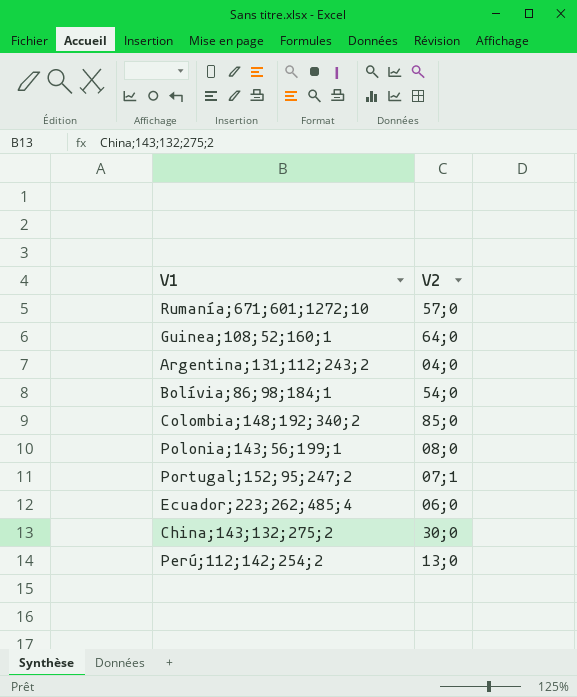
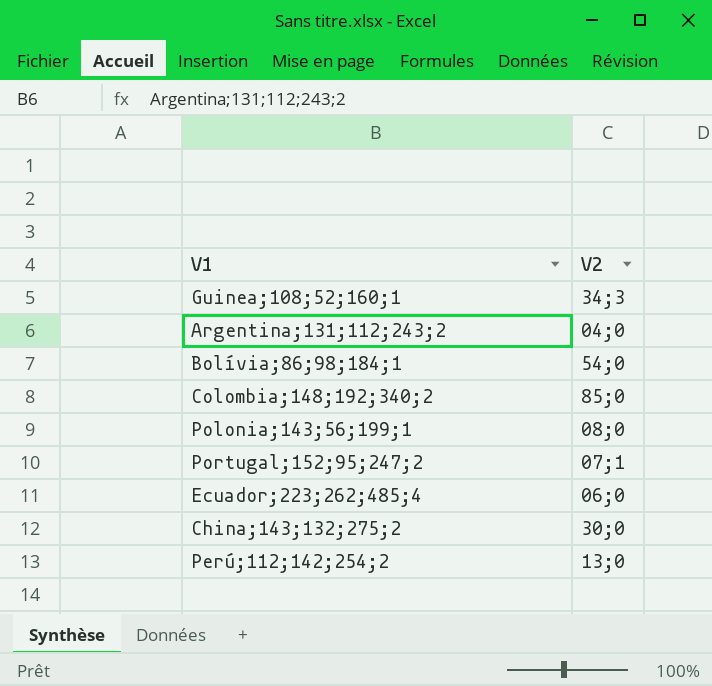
row Rumanía;671;601;1272;10: 57;0 -> none
Guinea;108;52;160;1 | V2: 64;0 -> 34;3

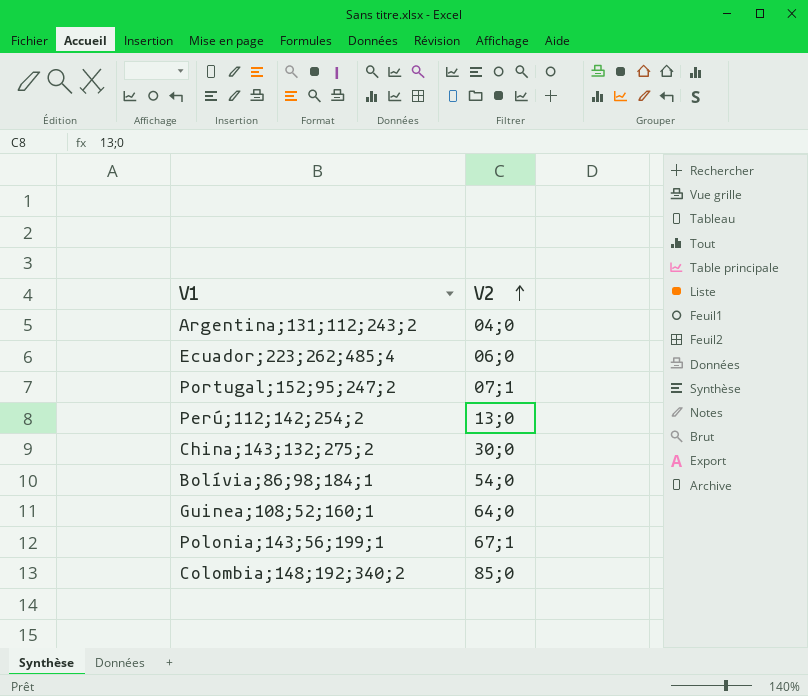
row order: none -> V2 ascending
Guinea;108;52;160;1 | V2: 34;3 -> 64;0
Polonia;143;56;199;1 | V2: 08;0 -> 67;1

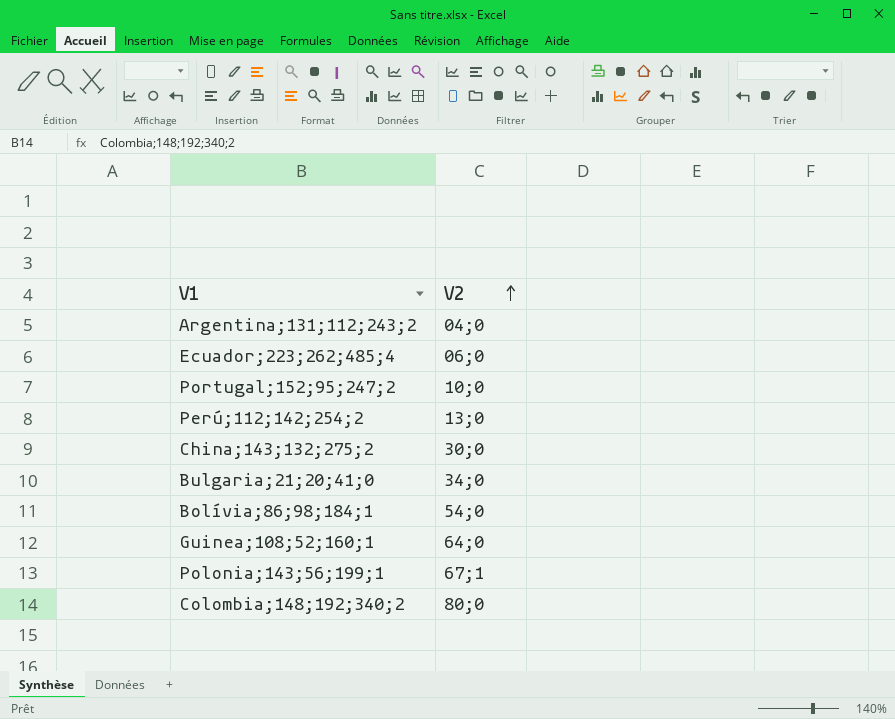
Portugal;152;95;247;2 | V2: 07;1 -> 10;0
row Bulgaria;21;20;41;0: none -> 34;0
Colombia;148;192;340;2 | V2: 85;0 -> 80;0

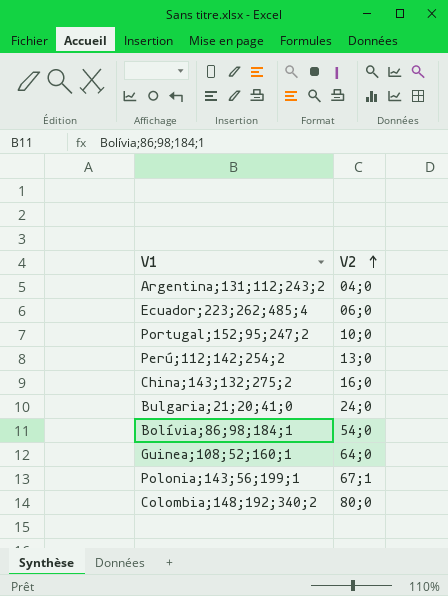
China;143;132;275;2 | V2: 30;0 -> 16;0
Bulgaria;21;20;41;0 | V2: 34;0 -> 24;0

